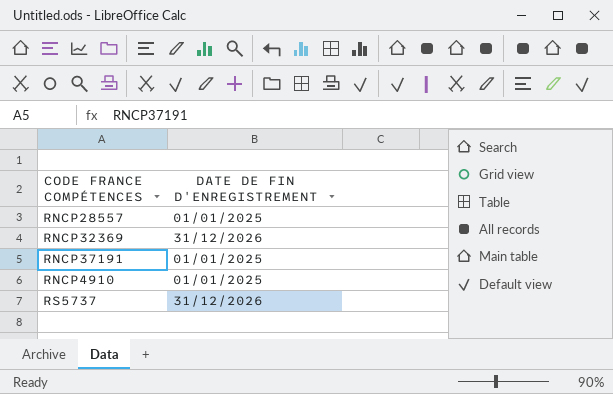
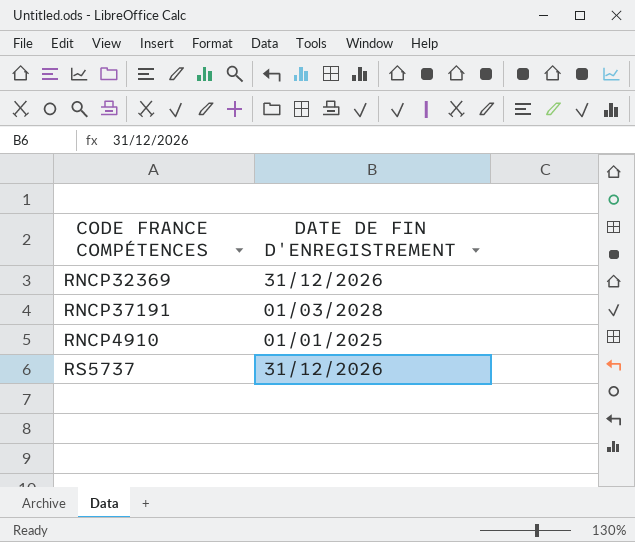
row RNCP28557: 01/01/2025 -> none
RNCP37191 | DATE DE FIN D'ENREGISTREMENT: 01/01/2025 -> 01/03/2028

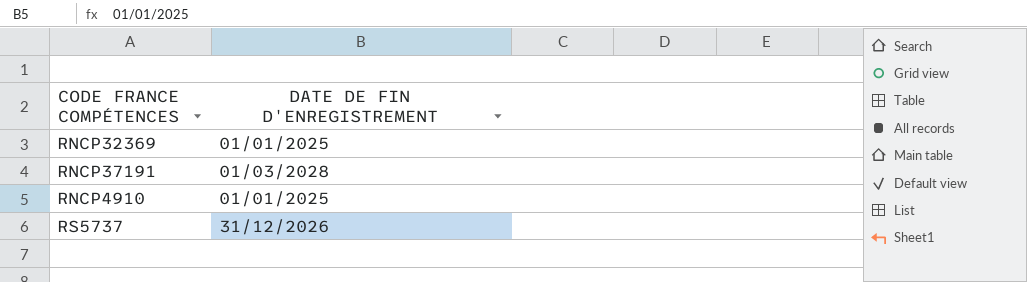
RNCP32369 | DATE DE FIN D'ENREGISTREMENT: 31/12/2026 -> 01/01/2025

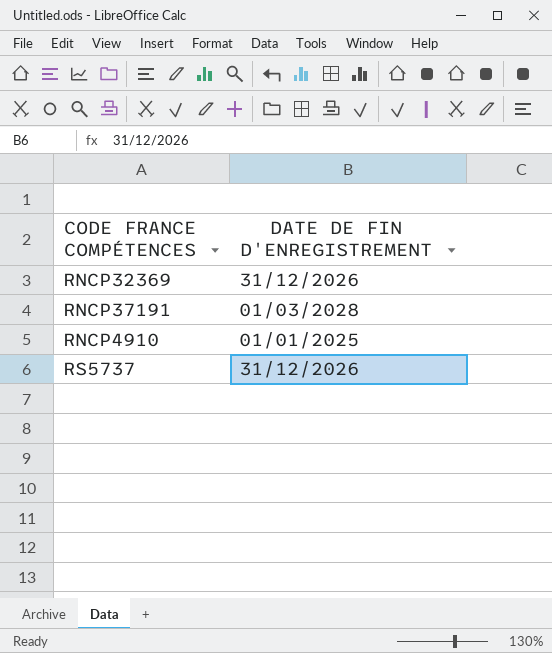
RNCP32369 | DATE DE FIN D'ENREGISTREMENT: 01/01/2025 -> 31/12/2026

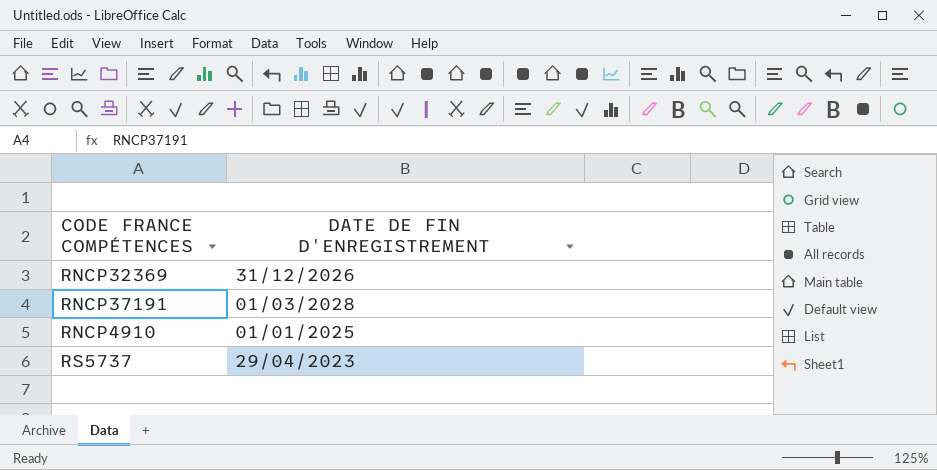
RS5737 | DATE DE FIN D'ENREGISTREMENT: 31/12/2026 -> 29/04/2023

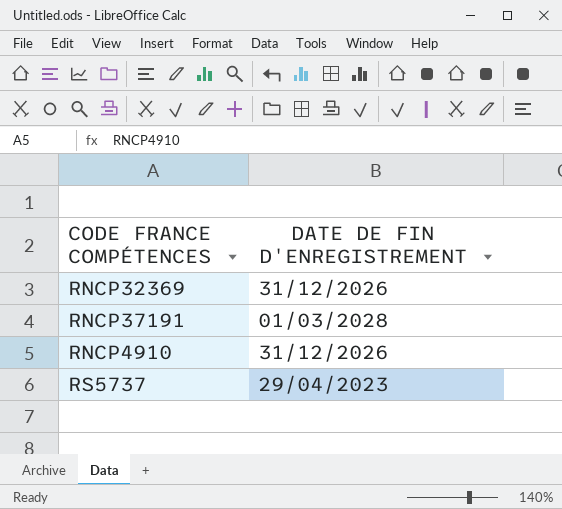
RNCP4910 | DATE DE FIN D'ENREGISTREMENT: 01/01/2025 -> 31/12/2026

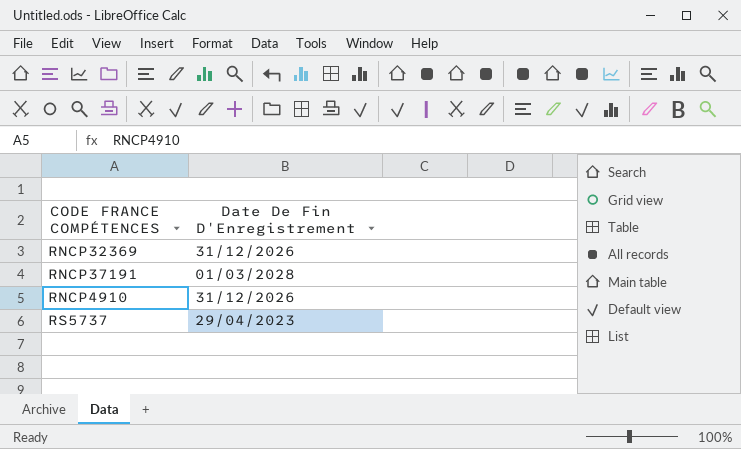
column name: DATE DE FIN D'ENREGISTREMENT -> Date De Fin D'Enregistrement

